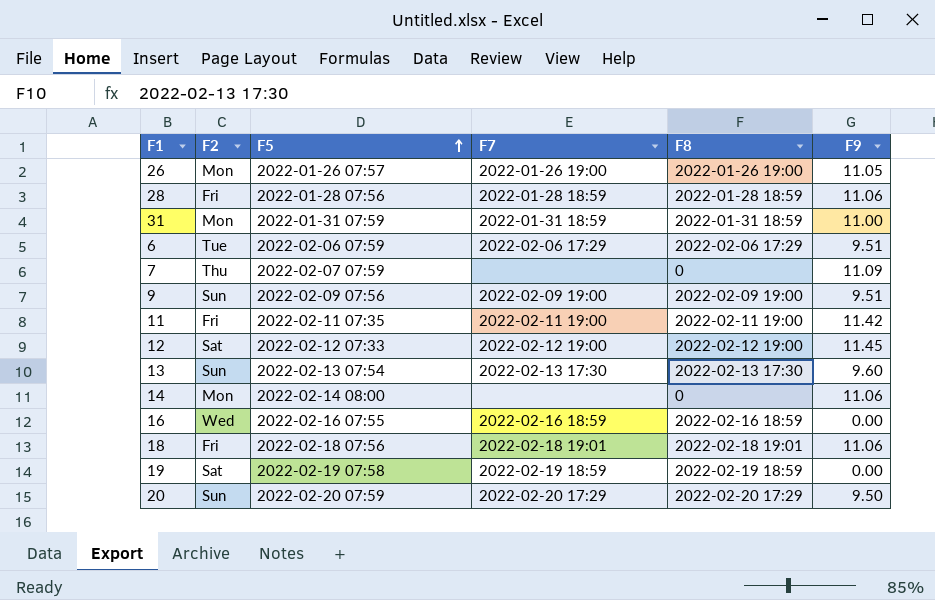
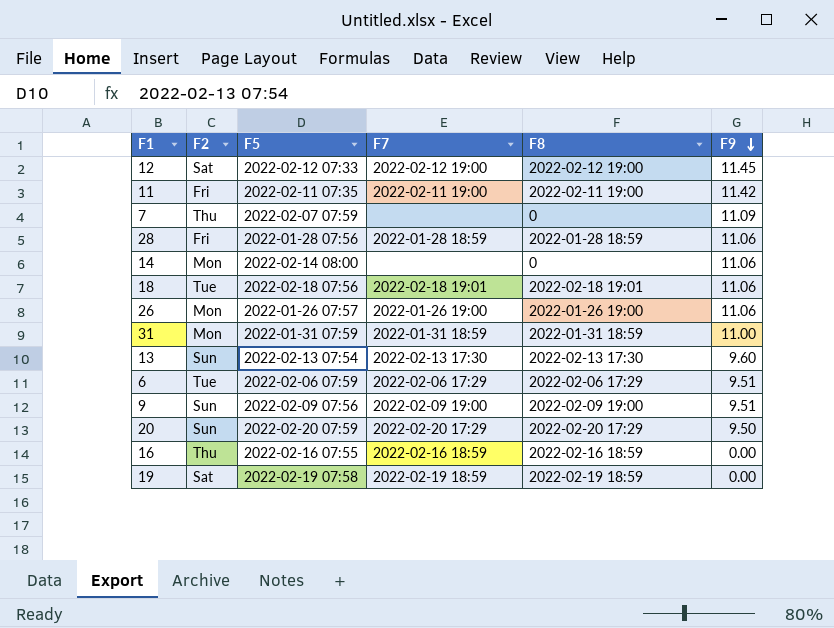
row order: F5 ascending -> F9 descending
18 | F2: Fri -> Tue
26 | F9: 11.05 -> 11.06
16 | F2: Wed -> Thu

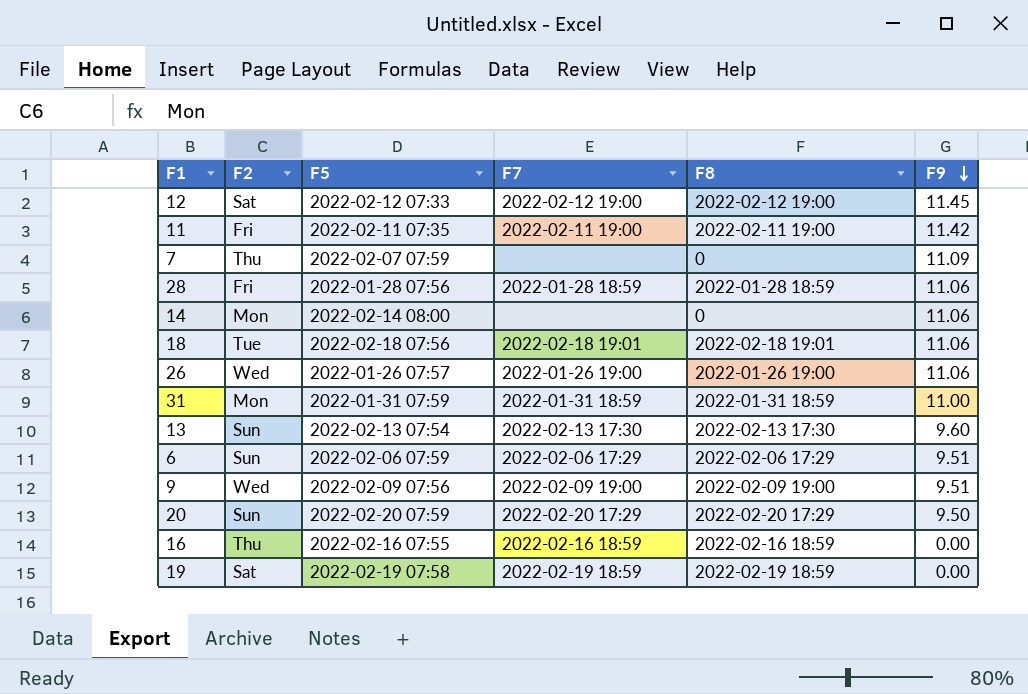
26 | F2: Mon -> Wed
6 | F2: Tue -> Sun
9 | F2: Sun -> Wed

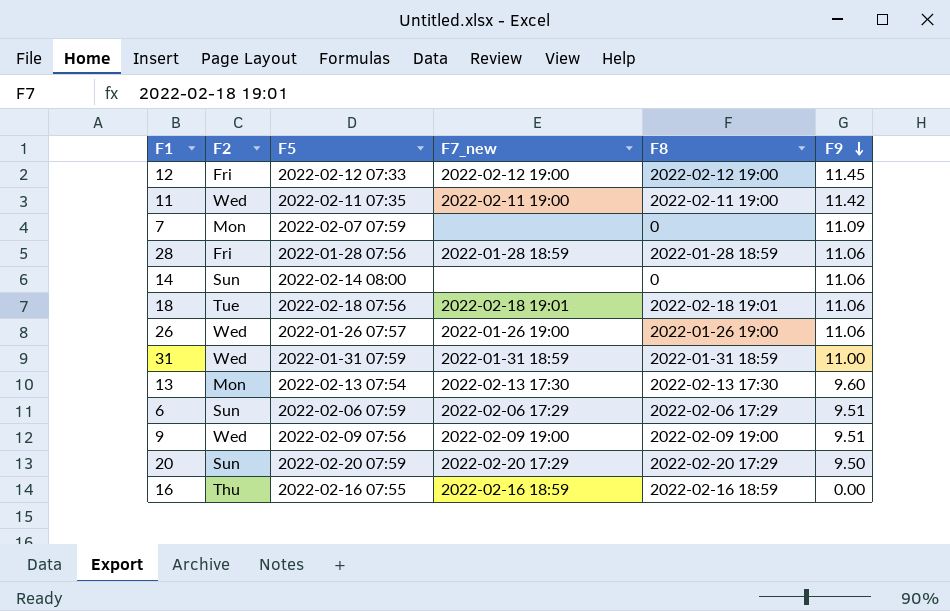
column name: F7 -> F7_new
row 19: Sat | 2022-02-19 07:58 | 2022-02-19 18:59 | 2022-02-19 18:59 | 0.00 -> none
12 | F2: Sat -> Fri
11 | F2: Fri -> Wed
7 | F2: Thu -> Mon
14 | F2: Mon -> Sun
31 | F2: Mon -> Wed
13 | F2: Sun -> Mon

